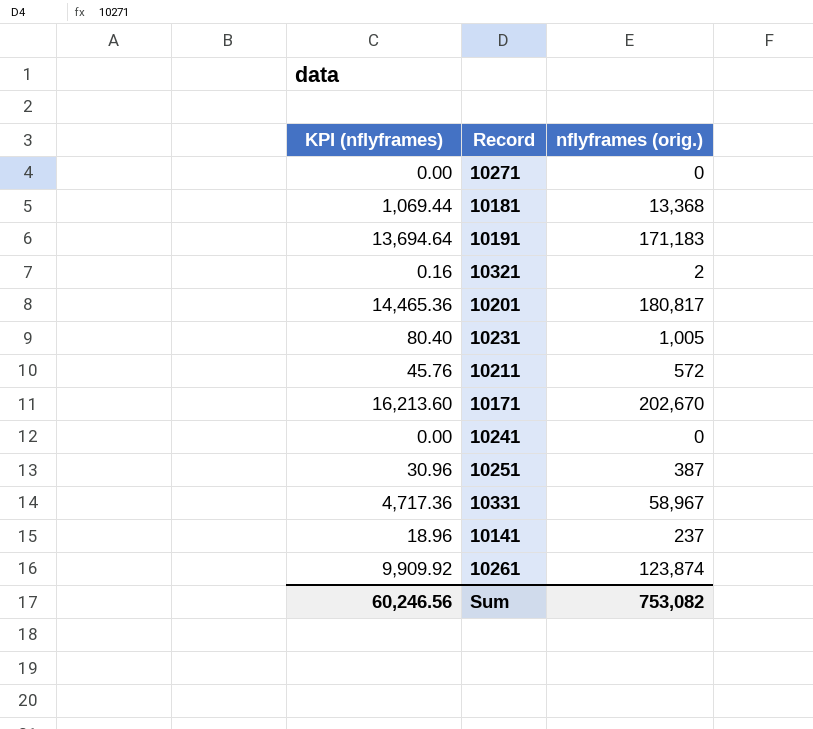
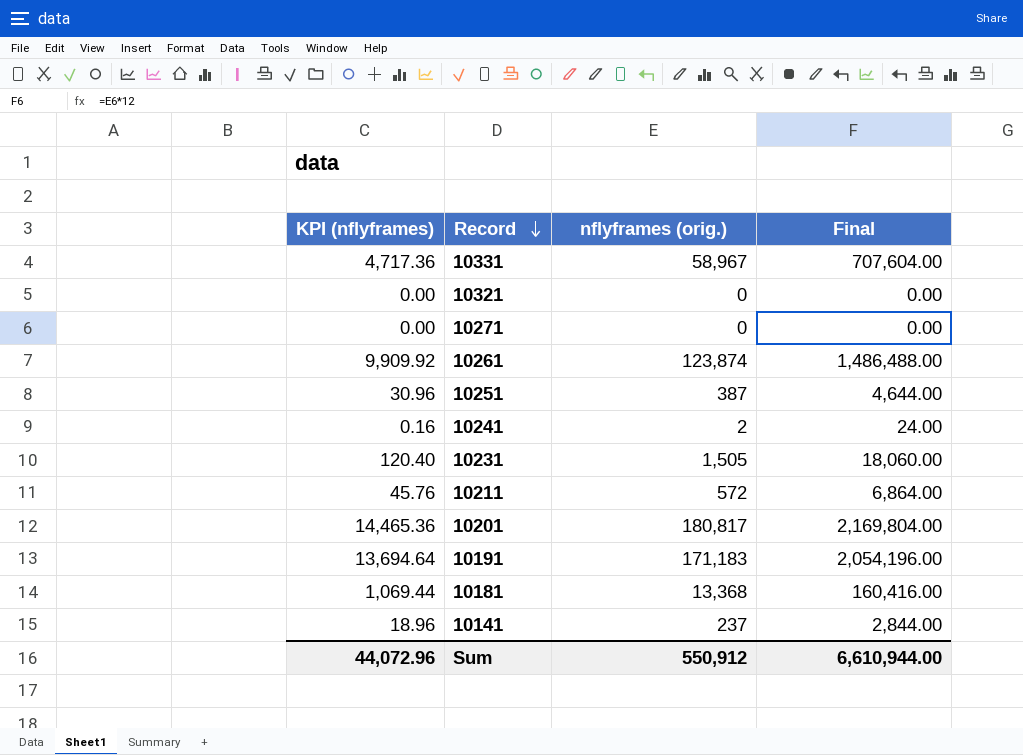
row order: none -> Record descending
column Final | formula: none -> [nflyframes (orig.)] * 12
row 10171: 16,213.60 | 202,670 -> none
10321 | KPI (nflyframes): 0.16 -> 0.00
10321 | nflyframes (orig.): 2 -> 0
10241 | KPI (nflyframes): 0.00 -> 0.16
10241 | nflyframes (orig.): 0 -> 2
10231 | KPI (nflyframes): 80.40 -> 120.40
10231 | nflyframes (orig.): 1,005 -> 1,505
Sum | KPI (nflyframes): 60,246.56 -> 44,072.96
Sum | nflyframes (orig.): 753,082 -> 550,912

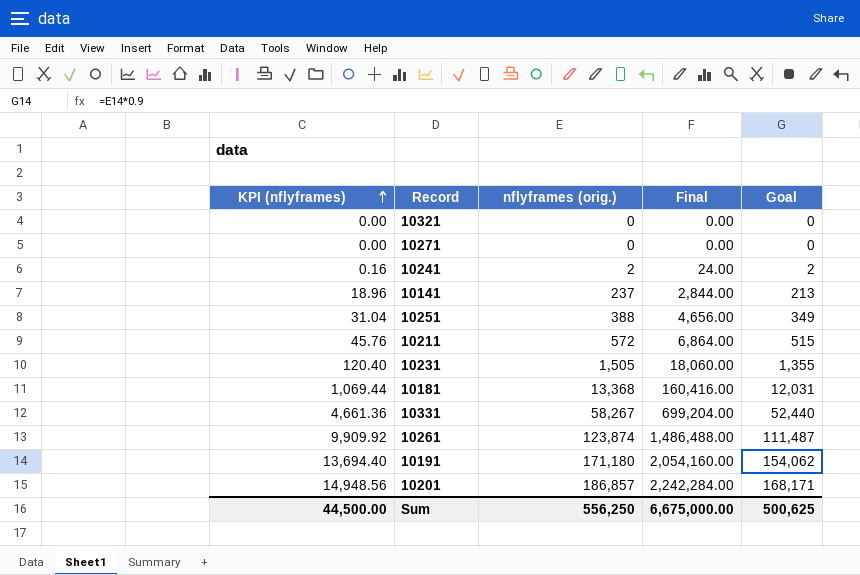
row order: Record descending -> KPI (nflyframes) ascending
column Goal | formula: none -> [nflyframes (orig.)] * 0.9
10251 | KPI (nflyframes): 30.96 -> 31.04
10251 | nflyframes (orig.): 387 -> 388
10251 | Final: 4,644.00 -> 4,656.00
10331 | KPI (nflyframes): 4,717.36 -> 4,661.36
10331 | nflyframes (orig.): 58,967 -> 58,267
10331 | Final: 707,604.00 -> 699,204.00
10191 | KPI (nflyframes): 13,694.64 -> 13,694.40
10191 | nflyframes (orig.): 171,183 -> 171,180
10191 | Final: 2,054,196.00 -> 2,054,160.00
10201 | KPI (nflyframes): 14,465.36 -> 14,948.56
10201 | nflyframes (orig.): 180,817 -> 186,857
10201 | Final: 2,169,804.00 -> 2,242,284.00
Sum | KPI (nflyframes): 44,072.96 -> 44,500.00
Sum | nflyframes (orig.): 550,912 -> 556,250
Sum | Final: 6,610,944.00 -> 6,675,000.00

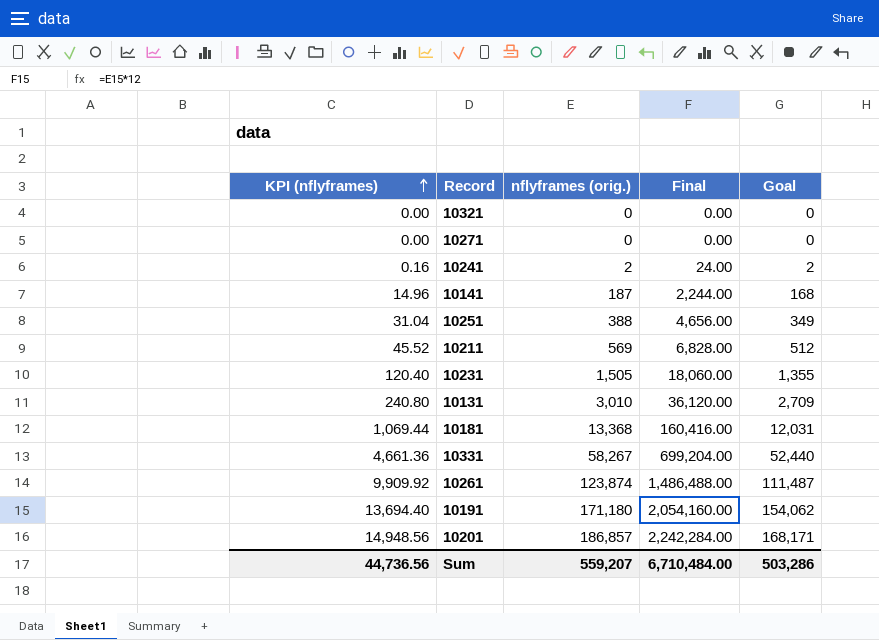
10141 | KPI (nflyframes): 18.96 -> 14.96
10141 | nflyframes (orig.): 237 -> 187
10141 | Final: 2,844.00 -> 2,244.00
10141 | Goal: 213 -> 168
10211 | KPI (nflyframes): 45.76 -> 45.52
10211 | nflyframes (orig.): 572 -> 569
10211 | Final: 6,864.00 -> 6,828.00
10211 | Goal: 515 -> 512
row 10131: none -> 240.80 | 3,010 | 36,120.00 | 2,709
Sum | KPI (nflyframes): 44,500.00 -> 44,736.56
Sum | nflyframes (orig.): 556,250 -> 559,207
Sum | Final: 6,675,000.00 -> 6,710,484.00
Sum | Goal: 500,625 -> 503,286

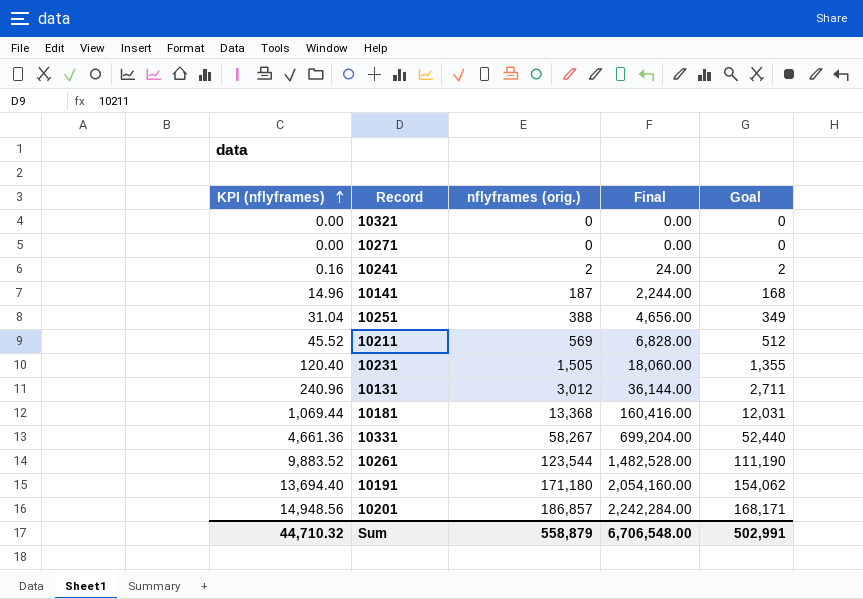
10131 | KPI (nflyframes): 240.80 -> 240.96
10131 | nflyframes (orig.): 3,010 -> 3,012
10131 | Final: 36,120.00 -> 36,144.00
10131 | Goal: 2,709 -> 2,711
10261 | KPI (nflyframes): 9,909.92 -> 9,883.52
10261 | nflyframes (orig.): 123,874 -> 123,544
10261 | Final: 1,486,488.00 -> 1,482,528.00
10261 | Goal: 111,487 -> 111,190
Sum | KPI (nflyframes): 44,736.56 -> 44,710.32
Sum | nflyframes (orig.): 559,207 -> 558,879
Sum | Final: 6,710,484.00 -> 6,706,548.00
Sum | Goal: 503,286 -> 502,991

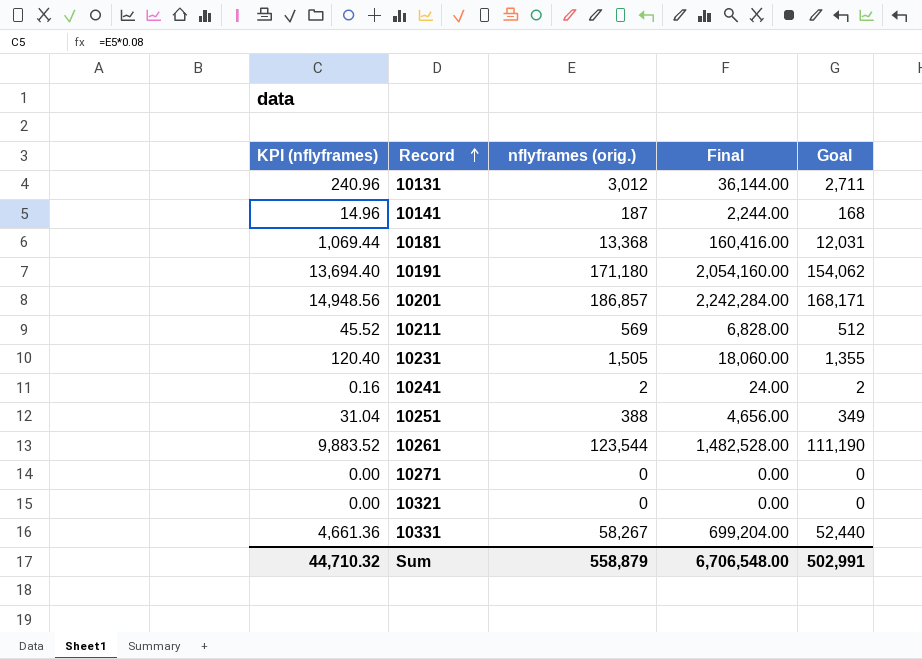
row order: KPI (nflyframes) ascending -> Record ascending

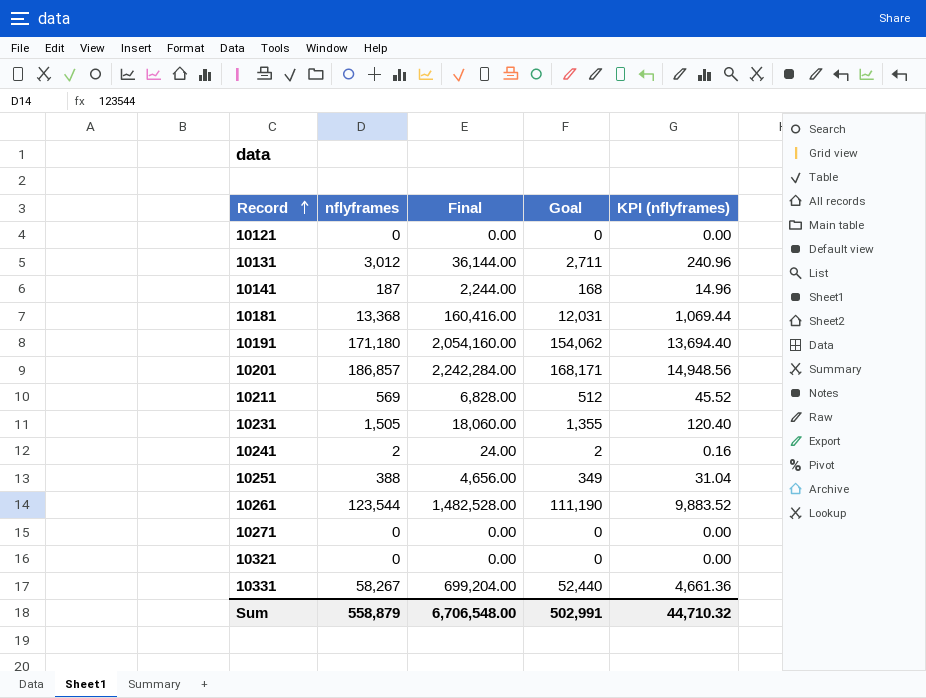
column name: nflyframes (orig.) -> nflyframes
column KPI (nflyframes) | position: 1 -> 5
row 10121: none -> 0 | 0.00 | 0 | 0.00

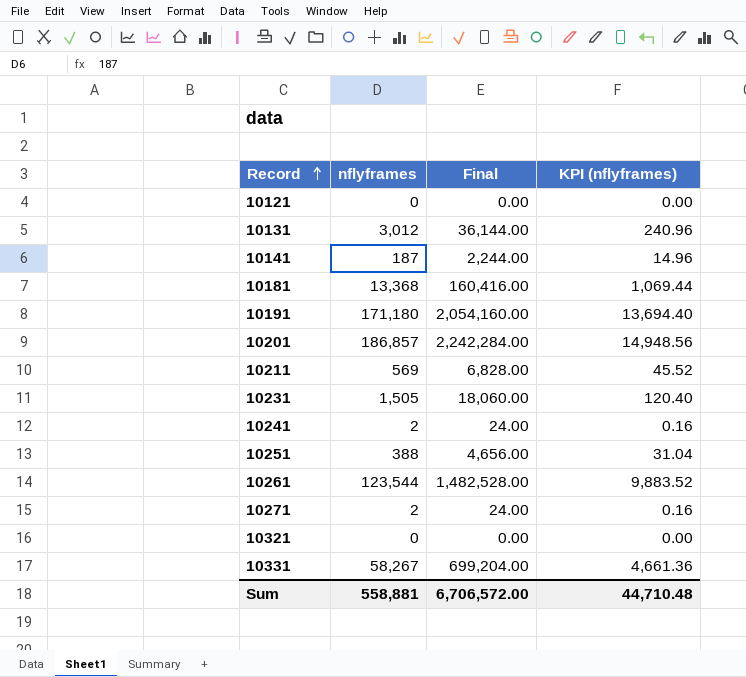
column Goal | formula: [nflyframes] * 0.9 -> none
10271 | nflyframes: 0 -> 2
10271 | Final: 0.00 -> 24.00
10271 | KPI (nflyframes): 0.00 -> 0.16
Sum | nflyframes: 558,879 -> 558,881
Sum | Final: 6,706,548.00 -> 6,706,572.00
Sum | KPI (nflyframes): 44,710.32 -> 44,710.48

